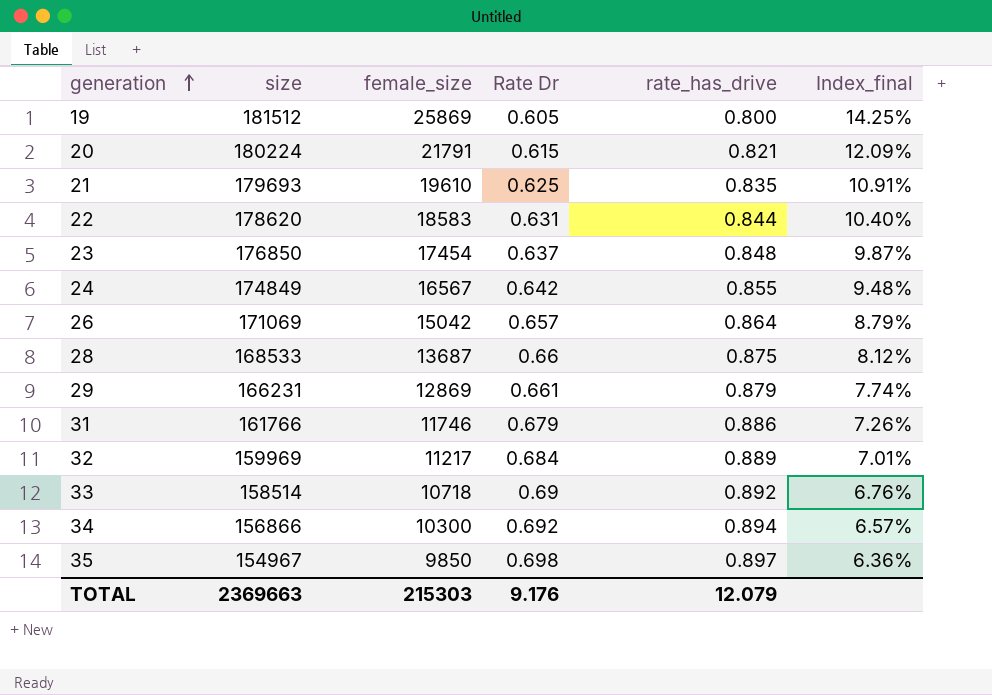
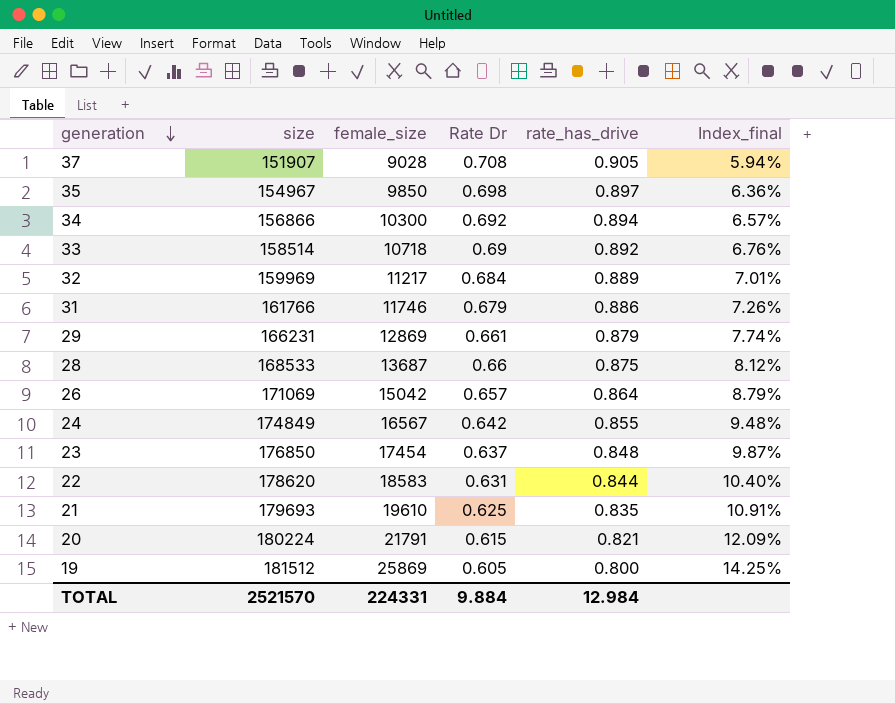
row order: generation ascending -> generation descending
row 37: none -> 151907 | 9028 | 0.708 | 0.905 | 5.94%
TOTAL | size: 2369663 -> 2521570
TOTAL | female_size: 215303 -> 224331
TOTAL | Rate Dr: 9.176 -> 9.884
TOTAL | rate_has_drive: 12.079 -> 12.984

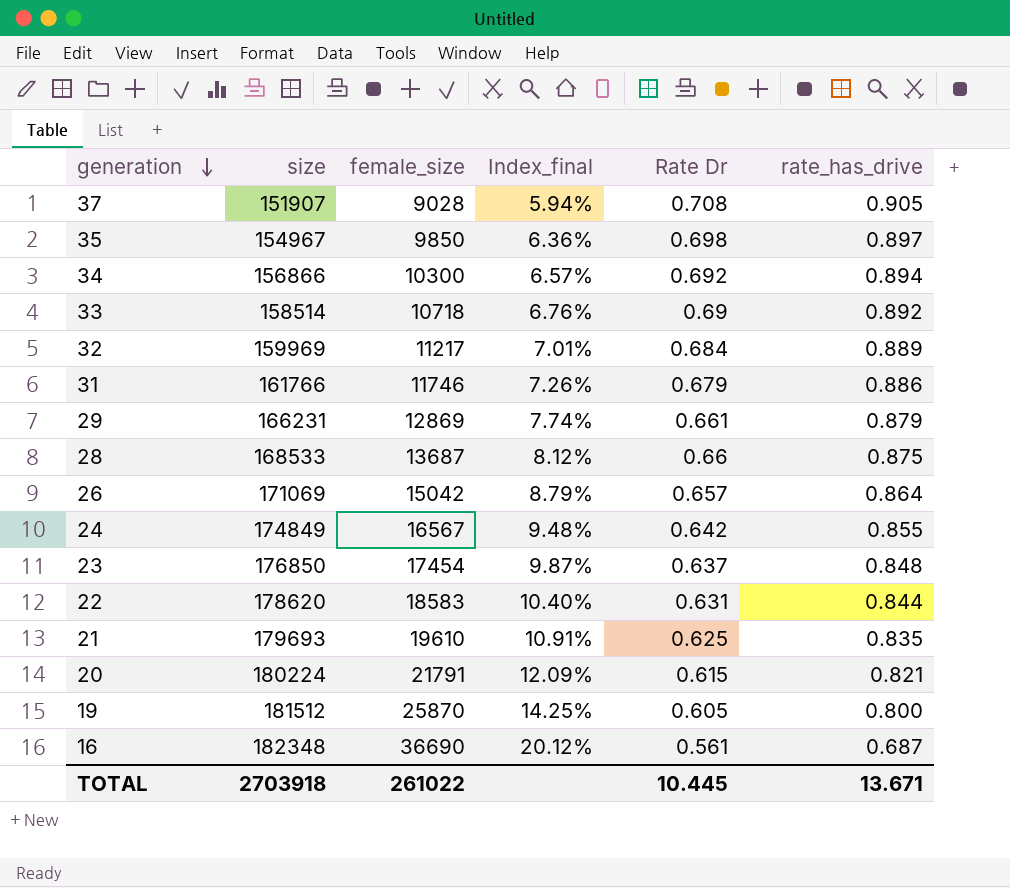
column Index_final | position: 6 -> 4
19 | female_size: 25869 -> 25870
row 16: none -> 182348 | 36690 | 20.12% | 0.561 | 0.687
TOTAL | size: 2521570 -> 2703918
TOTAL | female_size: 224331 -> 261022
TOTAL | Rate Dr: 9.884 -> 10.445
TOTAL | rate_has_drive: 12.984 -> 13.671

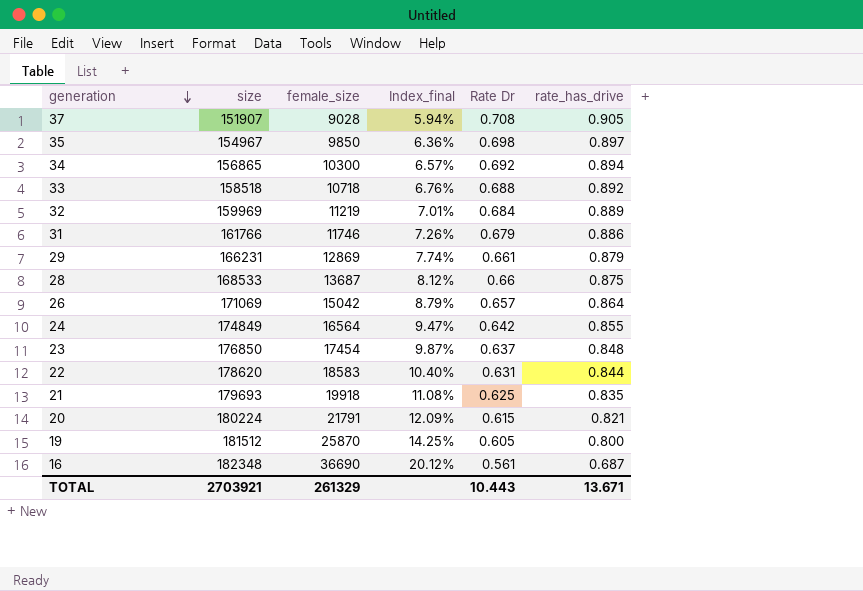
34 | size: 156866 -> 156865
33 | size: 158514 -> 158518
33 | Rate Dr: 0.69 -> 0.688
32 | female_size: 11217 -> 11219
24 | female_size: 16567 -> 16564
24 | Index_final: 9.48% -> 9.47%
21 | female_size: 19610 -> 19918
21 | Index_final: 10.91% -> 11.08%
TOTAL | size: 2703918 -> 2703921
TOTAL | female_size: 261022 -> 261329
TOTAL | Rate Dr: 10.445 -> 10.443

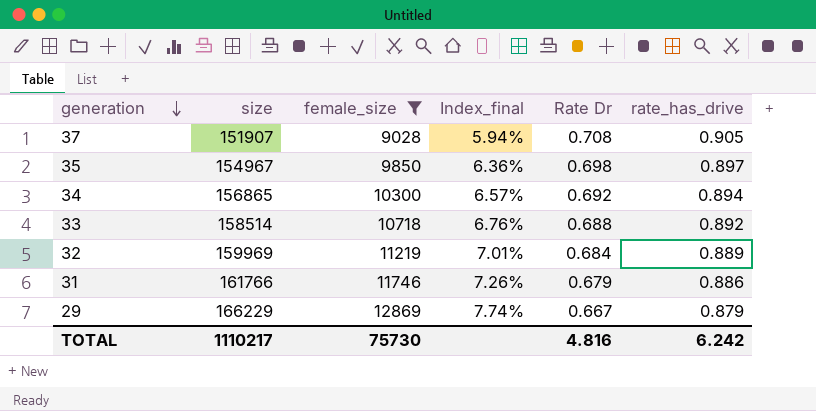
filter: none -> female_size <= 12869
33 | size: 158518 -> 158514
29 | size: 166231 -> 166229
29 | Rate Dr: 0.661 -> 0.667
TOTAL | size: 2703921 -> 1110217
TOTAL | female_size: 261329 -> 75730
TOTAL | Rate Dr: 10.443 -> 4.816
TOTAL | rate_has_drive: 13.671 -> 6.242

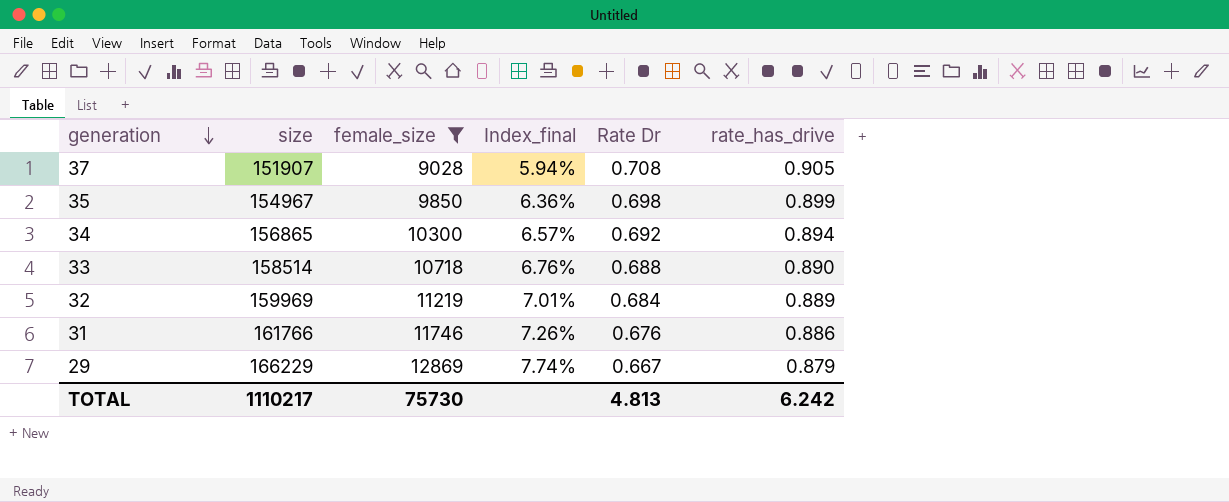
35 | rate_has_drive: 0.897 -> 0.899
33 | rate_has_drive: 0.892 -> 0.890
31 | Rate Dr: 0.679 -> 0.676
TOTAL | Rate Dr: 4.816 -> 4.813

